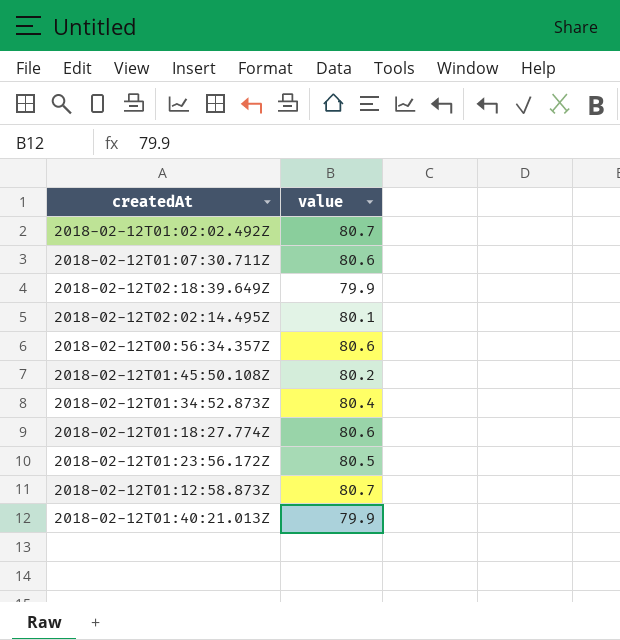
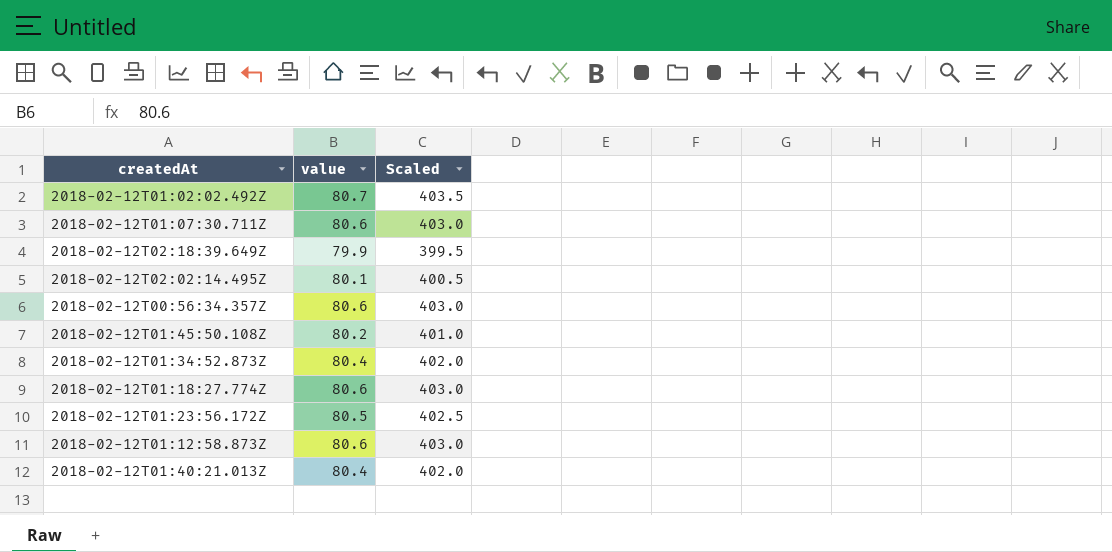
column Scaled | formula: none -> [value] * 5
2018-02-12T01:12:58.873Z | value: 80.7 -> 80.6
2018-02-12T01:40:21.013Z | value: 79.9 -> 80.4

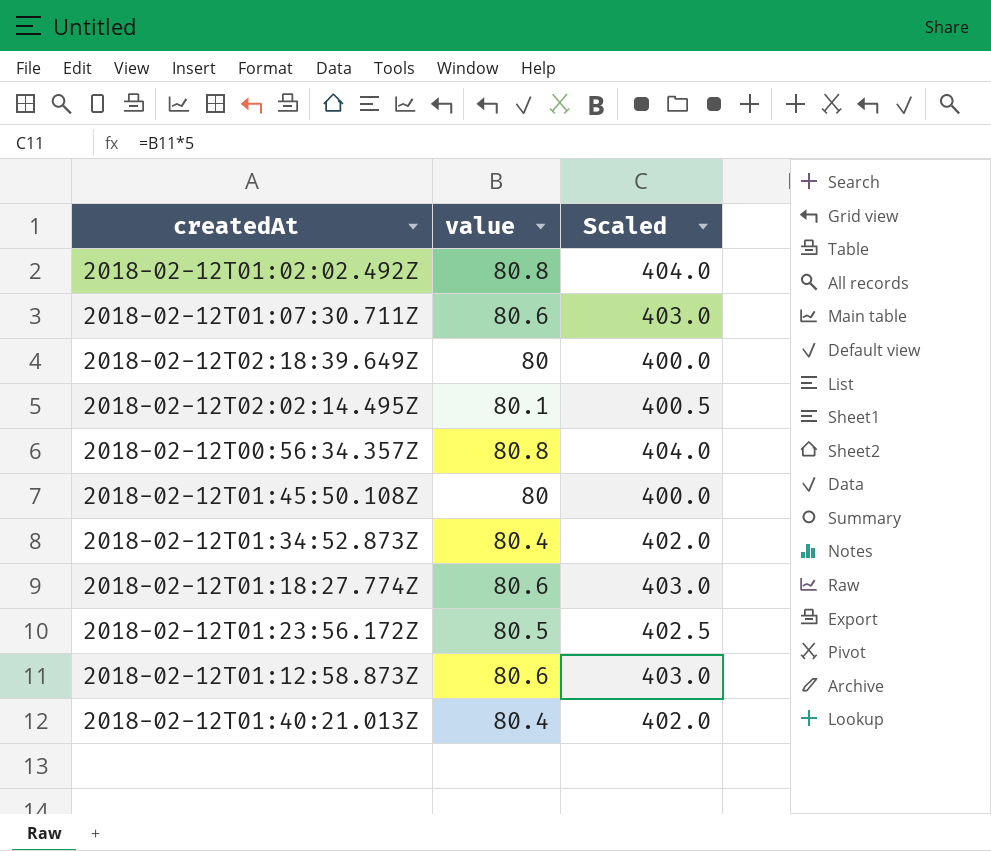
2018-02-12T01:02:02.492Z | value: 80.7 -> 80.8
2018-02-12T01:02:02.492Z | Scaled: 403.5 -> 404.0
2018-02-12T02:18:39.649Z | value: 79.9 -> 80
2018-02-12T02:18:39.649Z | Scaled: 399.5 -> 400.0
2018-02-12T00:56:34.357Z | value: 80.6 -> 80.8
2018-02-12T00:56:34.357Z | Scaled: 403.0 -> 404.0
2018-02-12T01:45:50.108Z | value: 80.2 -> 80
2018-02-12T01:45:50.108Z | Scaled: 401.0 -> 400.0

